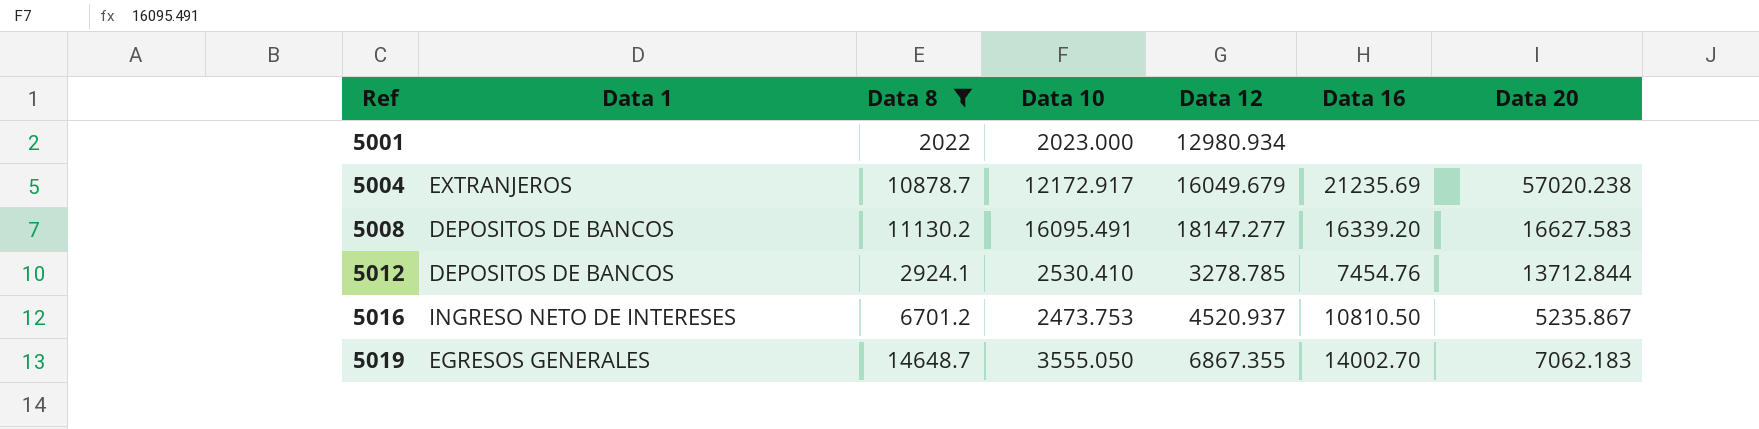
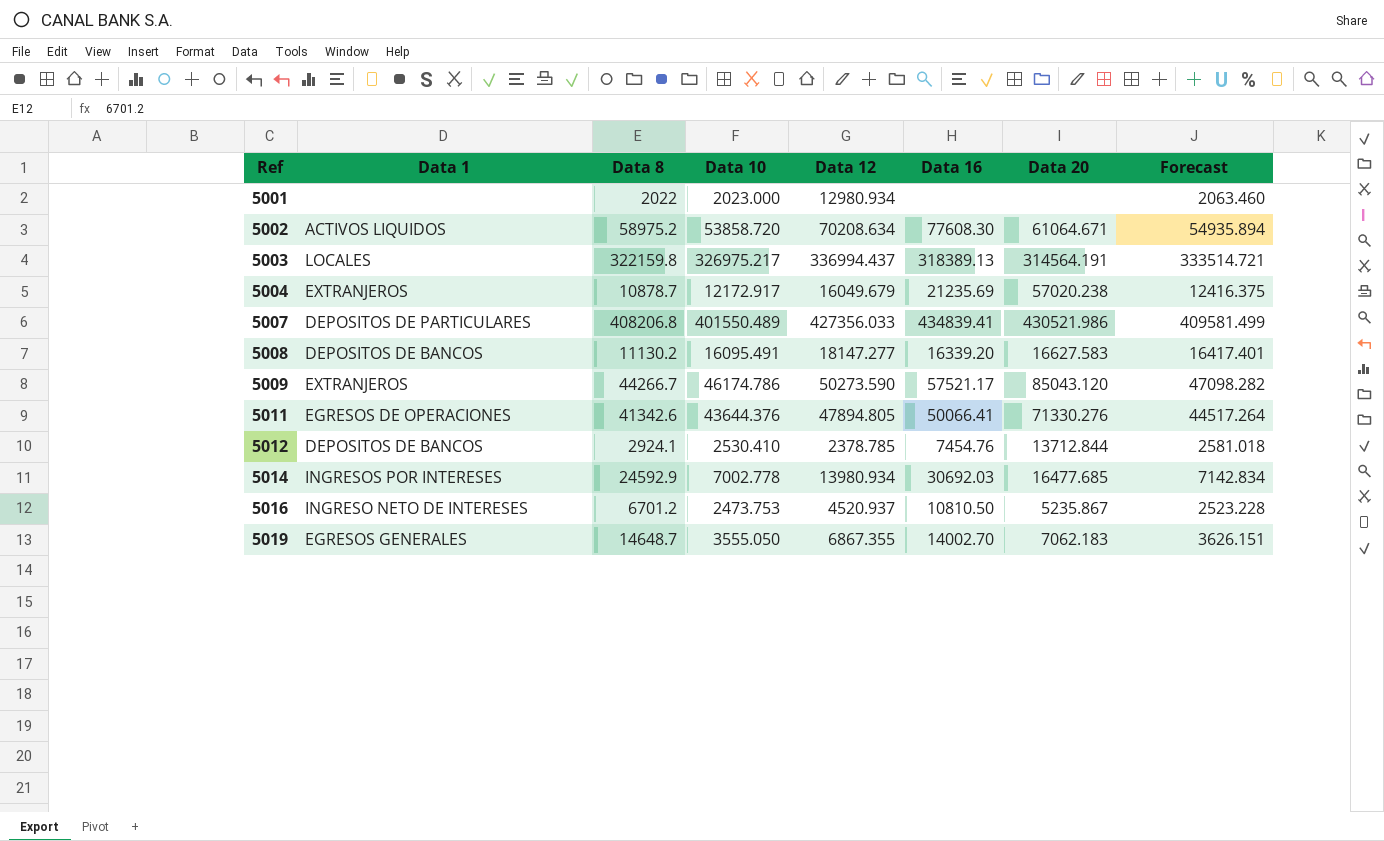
filter: Data 8 <= 14648.7 -> none
column Forecast | formula: none -> [Data 10] * 1.02
5012 | Data 12: 3278.785 -> 2378.785

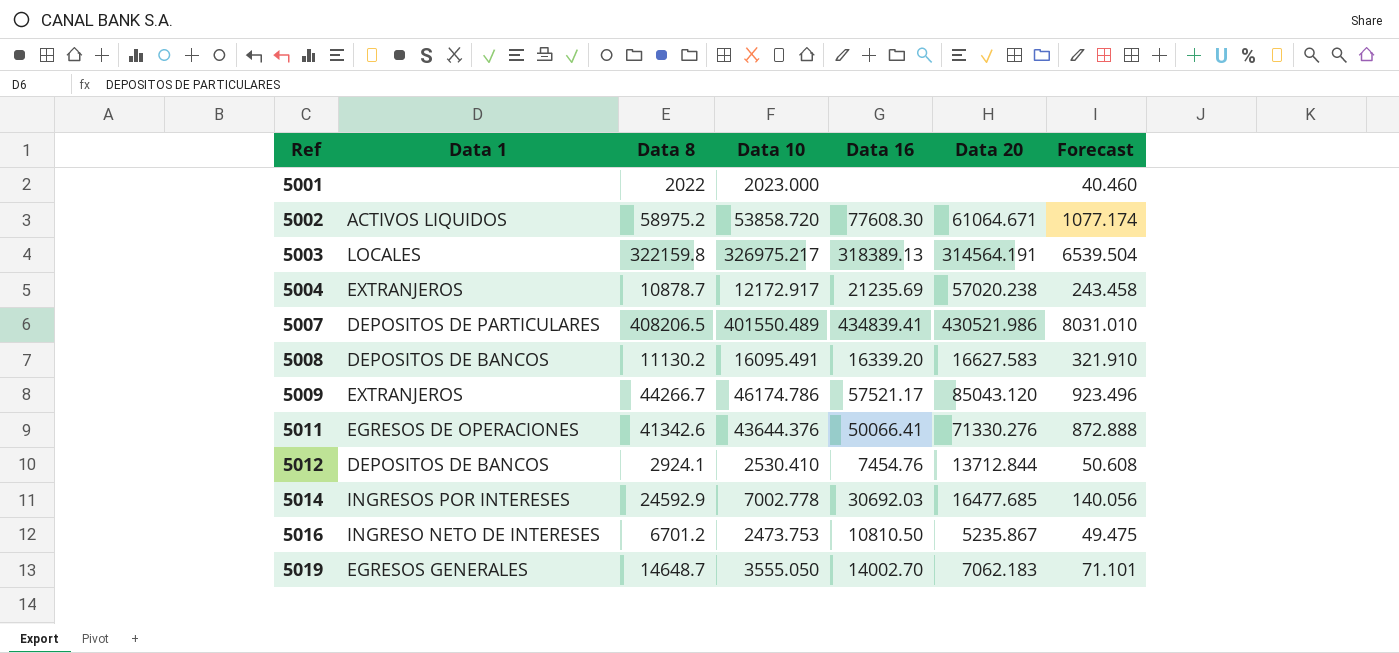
column Data 12 | position: 5 -> none
column Forecast | formula: [Data 10] * 1.02 -> [Data 10] * 0.02
5007 | Data 8: 408206.8 -> 408206.5

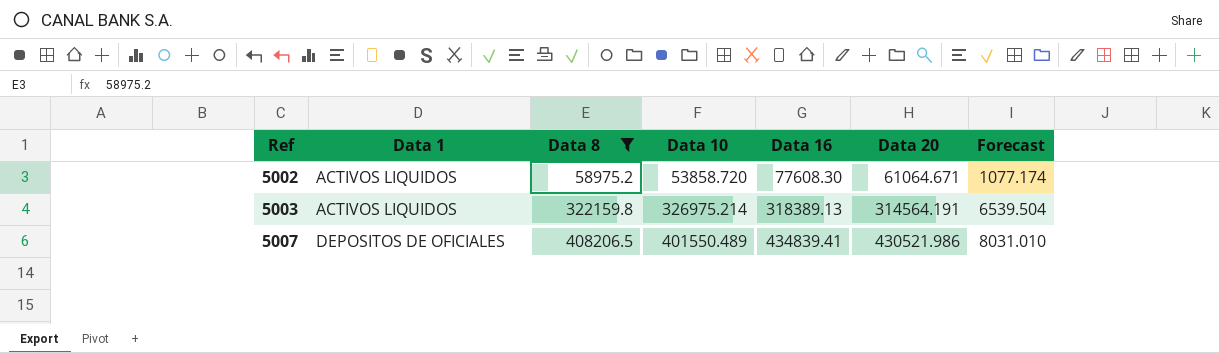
filter: none -> Data 8 >= 58975.2
5003 | Data 1: LOCALES -> ACTIVOS LIQUIDOS
5003 | Data 10: 326975.217 -> 326975.214
5007 | Data 1: DEPOSITOS DE PARTICULARES -> DEPOSITOS DE OFICIALES

